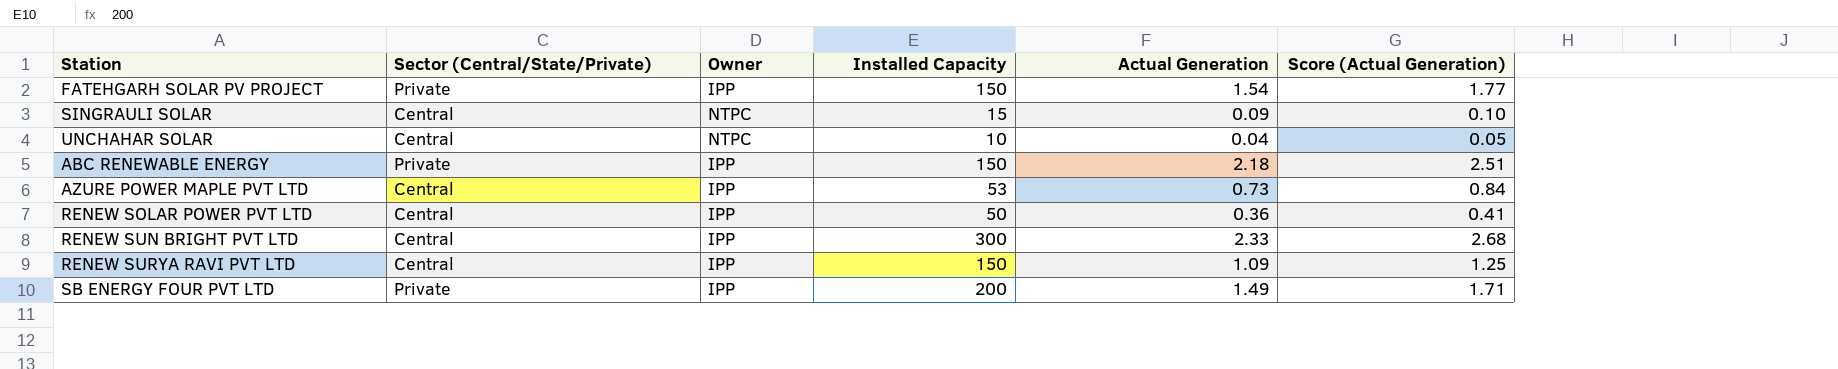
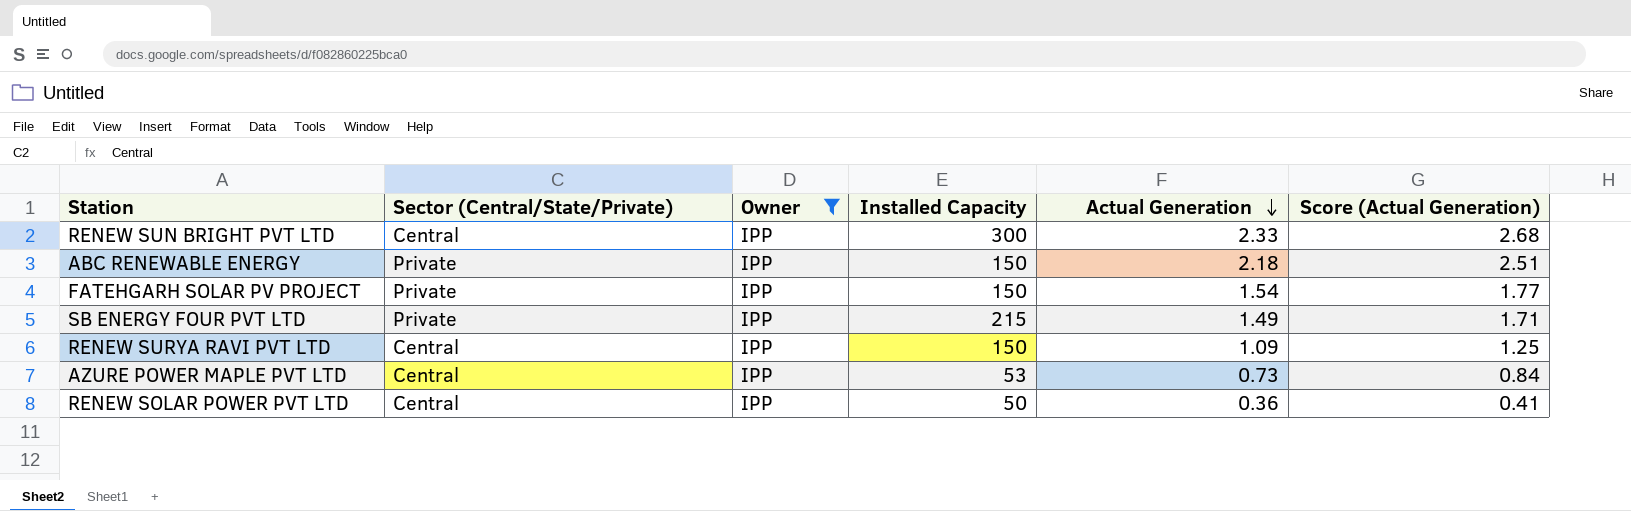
filter: none -> Owner = IPP
row order: none -> Actual Generation descending
SB ENERGY FOUR PVT LTD | Installed Capacity: 200 -> 215

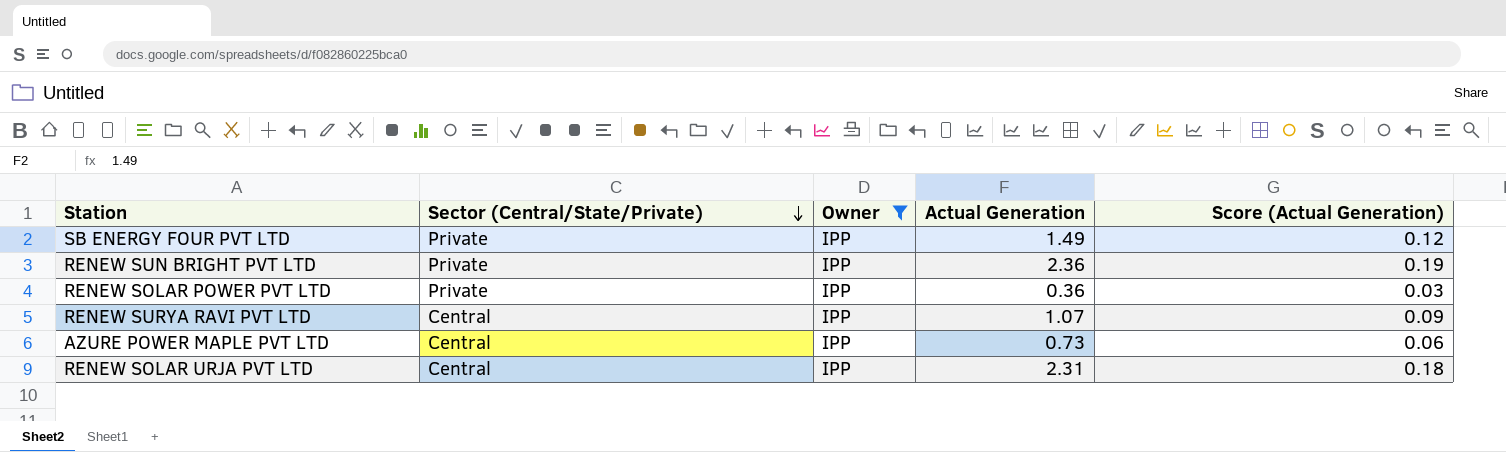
row order: Actual Generation descending -> Sector (Central/State/Private) descending
column Installed Capacity | position: 4 -> none
column Score (Actual Generation) | formula: [Actual Generation] * 1.15 -> [Actual Generation] * 0.08
row ABC RENEWABLE ENERGY: Private | IPP | 150 | 2.18 | 2.51 -> none
row FATEHGARH SOLAR PV PROJECT: Private | IPP | 150 | 1.54 | 1.77 -> none
RENEW SUN BRIGHT PVT LTD | Sector (Central/State/Private): Central -> Private
RENEW SUN BRIGHT PVT LTD | Actual Generation: 2.33 -> 2.36
RENEW SOLAR POWER PVT LTD | Sector (Central/State/Private): Central -> Private
RENEW SURYA RAVI PVT LTD | Actual Generation: 1.09 -> 1.07
row RENEW SOLAR URJA PVT LTD: none -> Central | IPP | 2.31 | 0.18

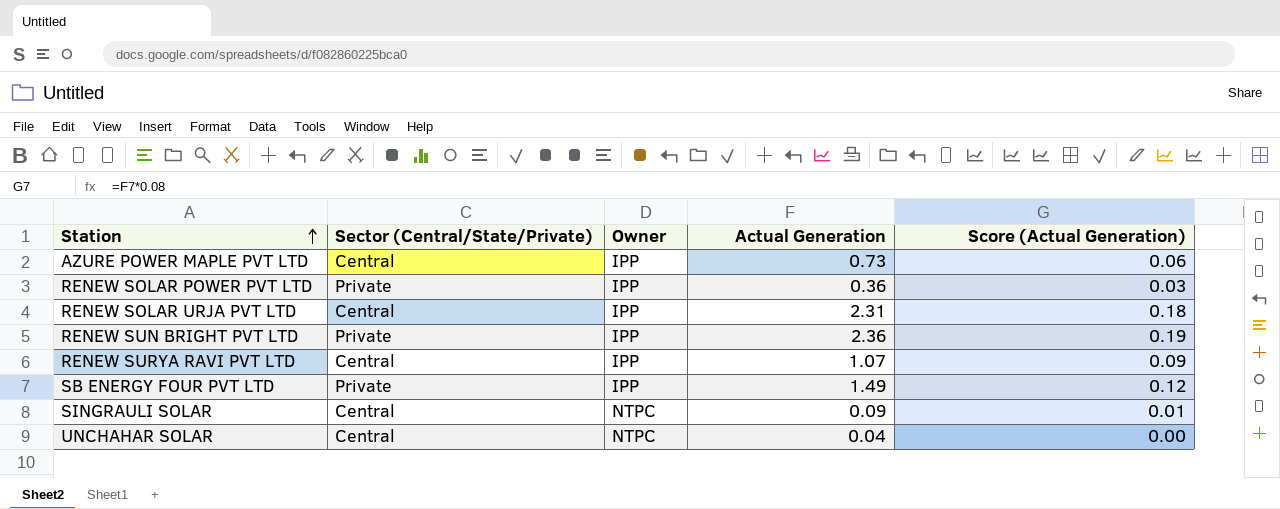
filter: Owner = IPP -> none
row order: Sector (Central/State/Private) descending -> Station ascending

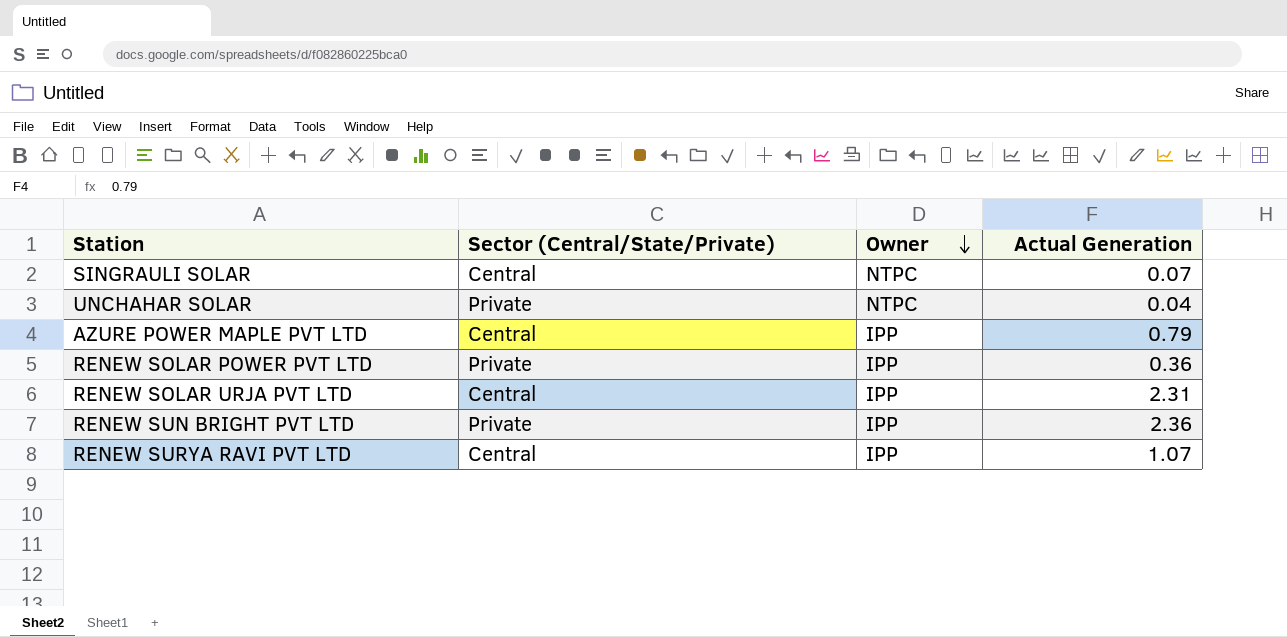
row order: Station ascending -> Owner descending
column Score (Actual Generation) | formula: [Actual Generation] * 0.08 -> none
row SB ENERGY FOUR PVT LTD: Private | IPP | 1.49 | 0.12 -> none
SINGRAULI SOLAR | Actual Generation: 0.09 -> 0.07
UNCHAHAR SOLAR | Sector (Central/State/Private): Central -> Private
AZURE POWER MAPLE PVT LTD | Actual Generation: 0.73 -> 0.79

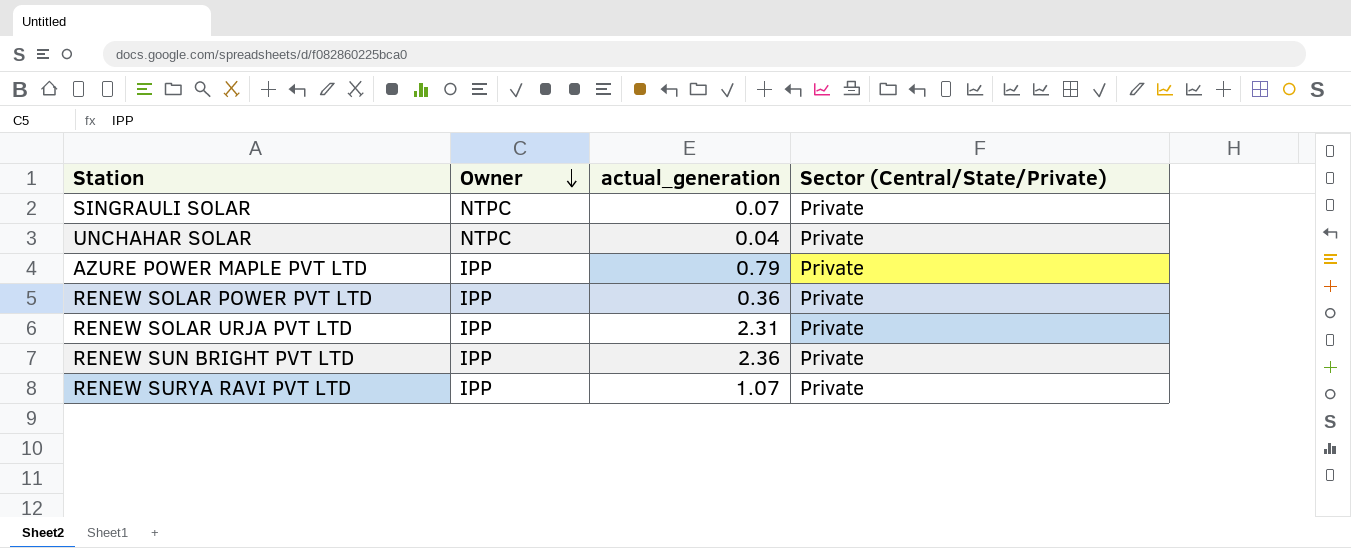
column name: Actual Generation -> actual_generation
column Sector (Central/State/Private) | position: 2 -> 4
SINGRAULI SOLAR | Sector (Central/State/Private): Central -> Private
AZURE POWER MAPLE PVT LTD | Sector (Central/State/Private): Central -> Private
RENEW SOLAR URJA PVT LTD | Sector (Central/State/Private): Central -> Private
RENEW SURYA RAVI PVT LTD | Sector (Central/State/Private): Central -> Private

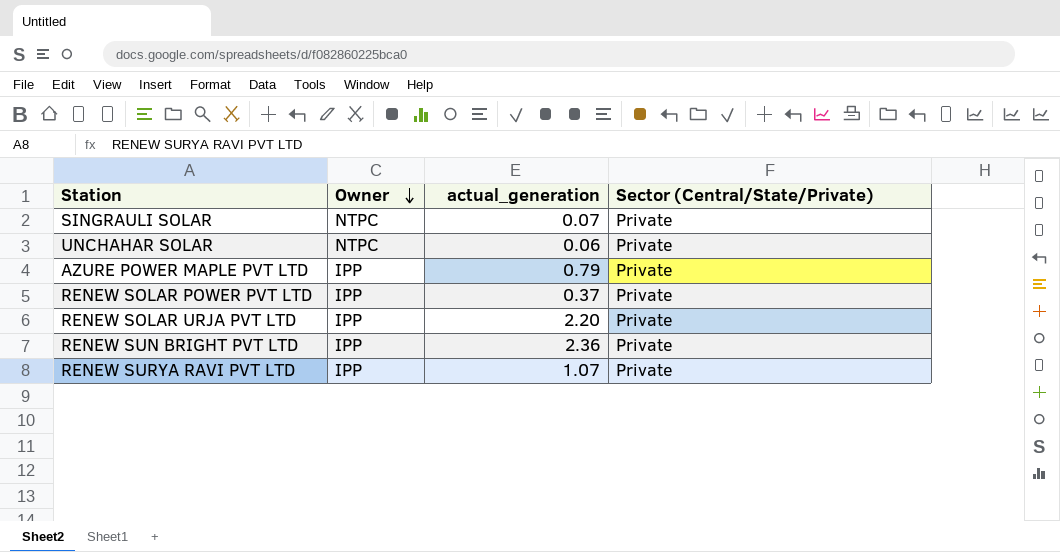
UNCHAHAR SOLAR | actual_generation: 0.04 -> 0.06
RENEW SOLAR POWER PVT LTD | actual_generation: 0.36 -> 0.37
RENEW SOLAR URJA PVT LTD | actual_generation: 2.31 -> 2.20

